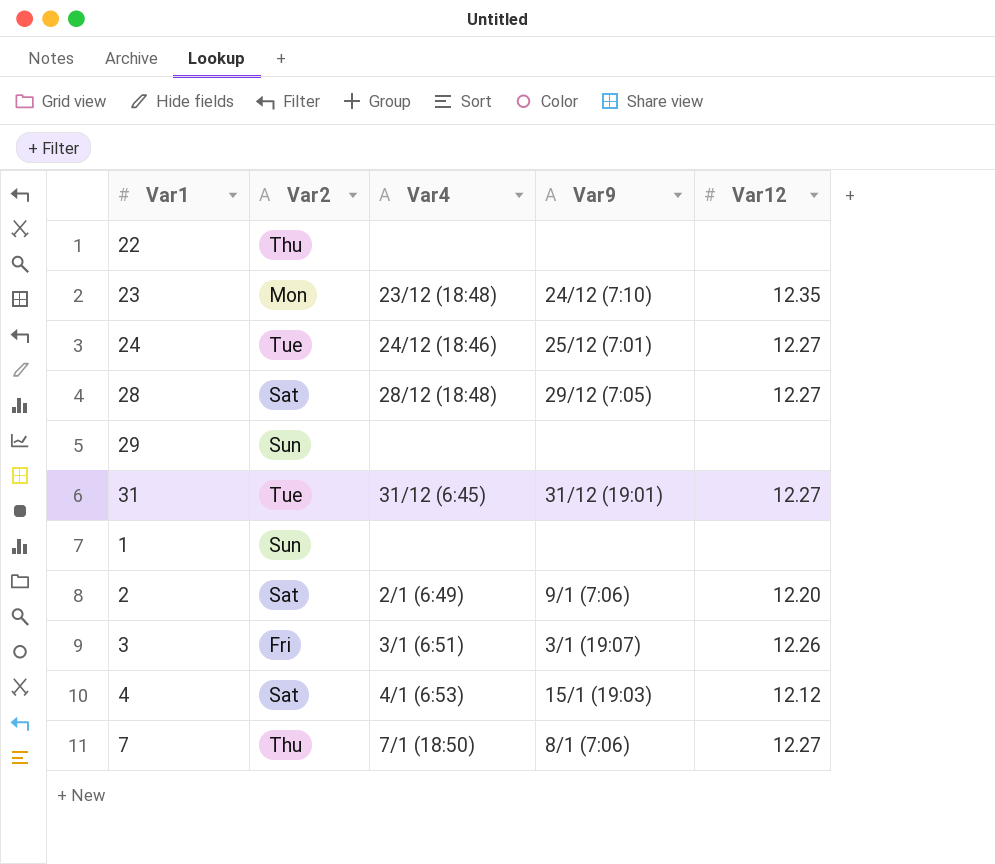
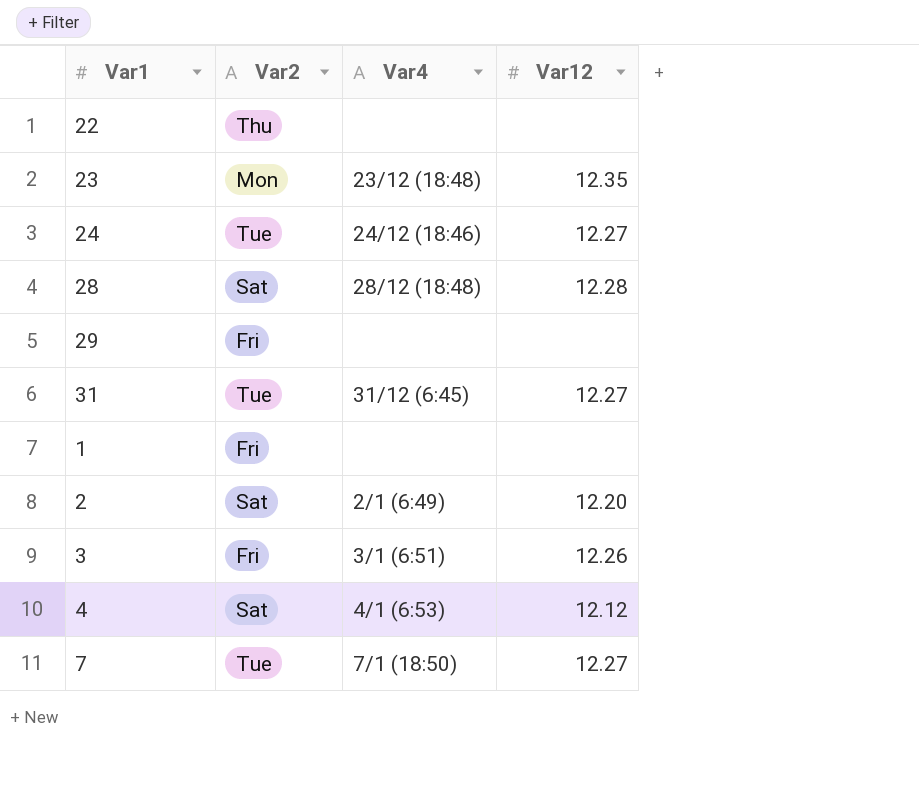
column Var9 | position: 4 -> none
28 | Var12: 12.27 -> 12.28
29 | Var2: Sun -> Fri
1 | Var2: Sun -> Fri
7 | Var2: Thu -> Tue

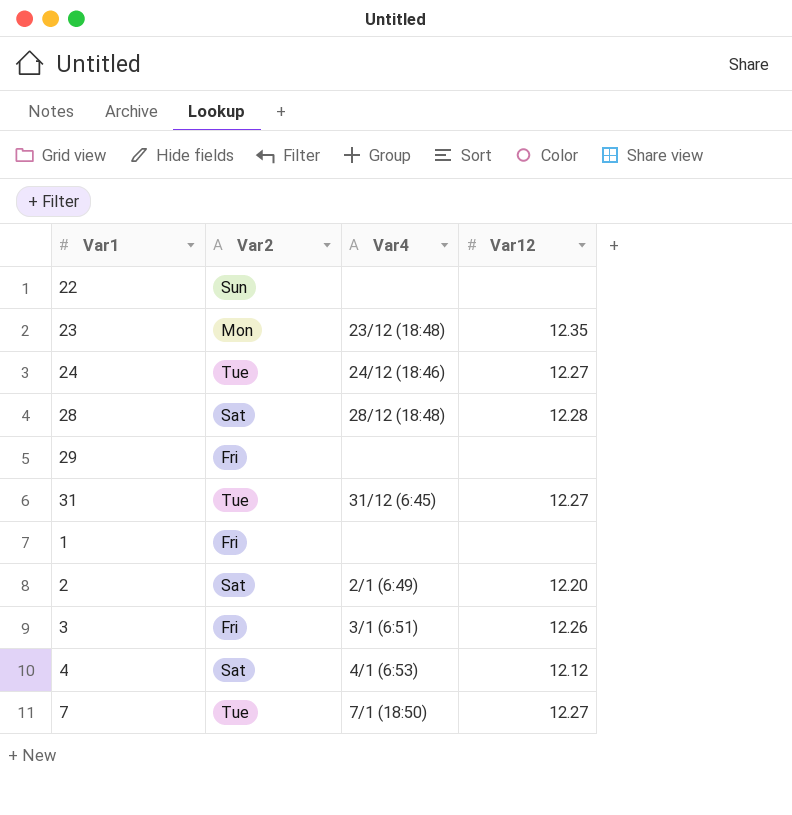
22 | Var2: Thu -> Sun

